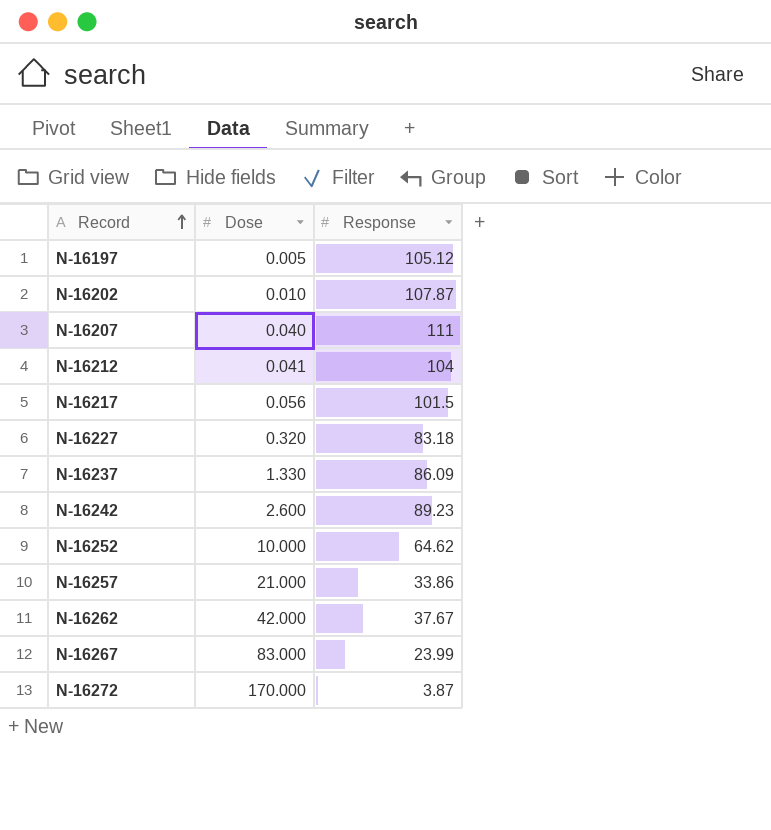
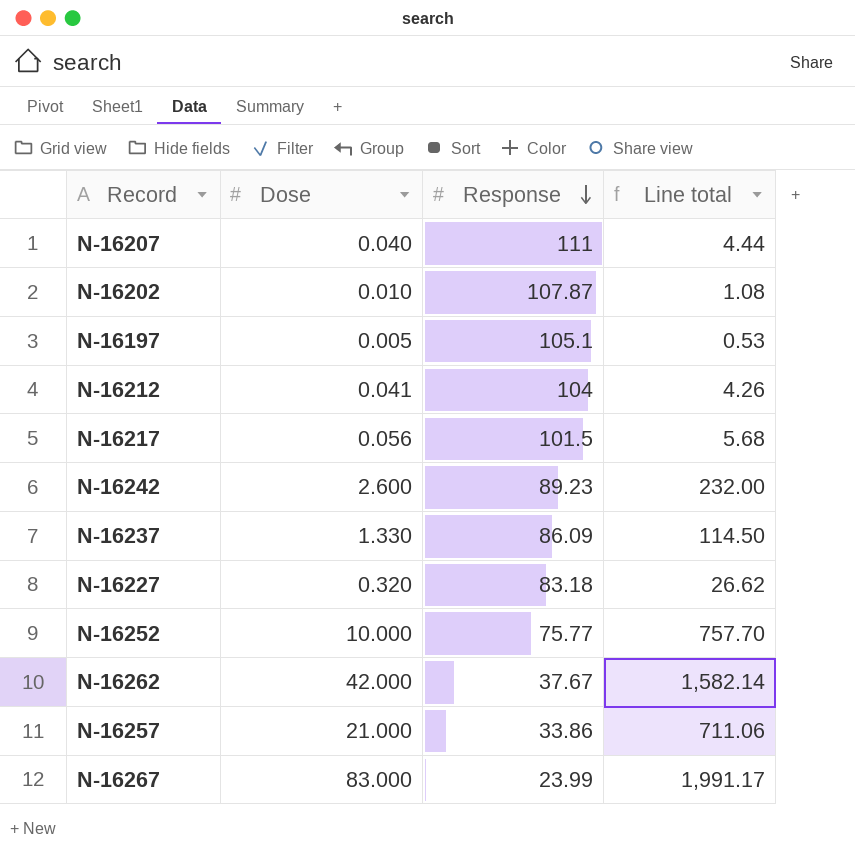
row order: Record ascending -> Response descending
column Line total | formula: none -> [Dose] * [Response]
row N-16272: 170.000 | 3.87 -> none
N-16197 | Response: 105.12 -> 105.1
N-16252 | Response: 64.62 -> 75.77

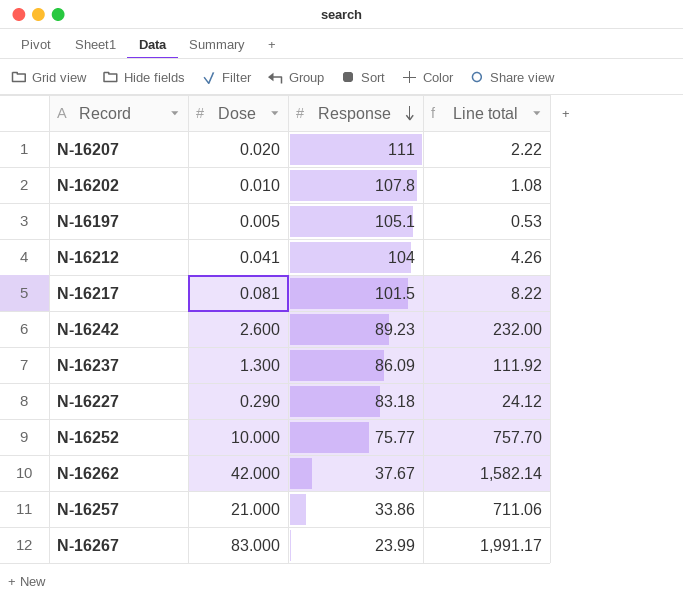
N-16207 | Dose: 0.040 -> 0.020
N-16207 | Line total: 4.44 -> 2.22
N-16202 | Response: 107.87 -> 107.8
N-16217 | Dose: 0.056 -> 0.081
N-16217 | Line total: 5.68 -> 8.22
N-16237 | Dose: 1.330 -> 1.300
N-16237 | Line total: 114.50 -> 111.92
N-16227 | Dose: 0.320 -> 0.290
N-16227 | Line total: 26.62 -> 24.12

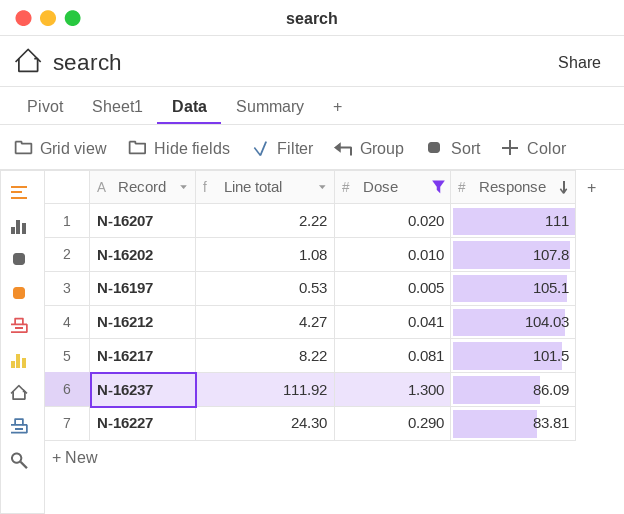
filter: none -> Dose <= 1.300
column Line total | position: 4 -> 2
N-16212 | Line total: 4.26 -> 4.27
N-16212 | Response: 104 -> 104.03
N-16227 | Line total: 24.12 -> 24.30
N-16227 | Response: 83.18 -> 83.81

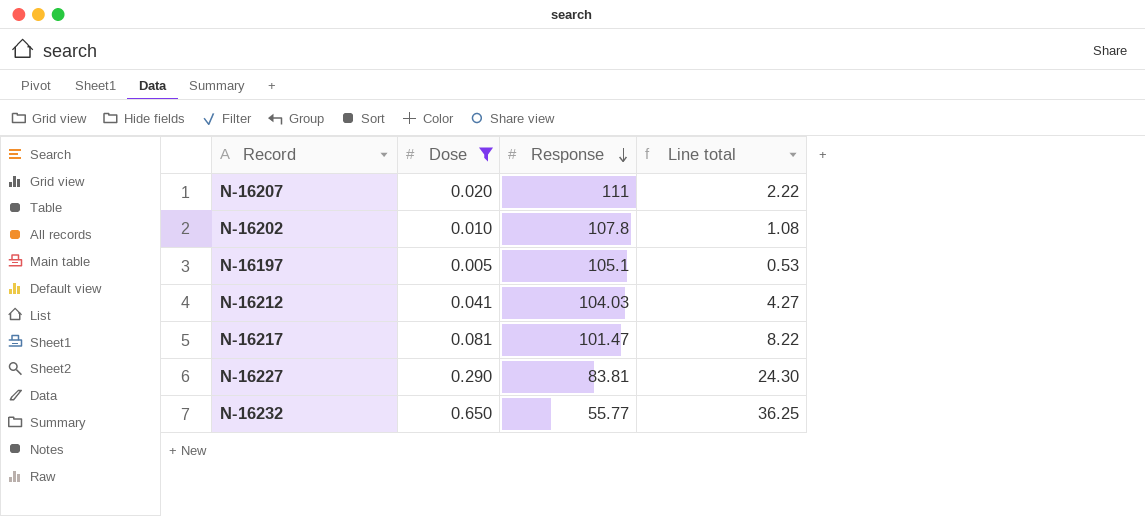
column Line total | position: 2 -> 4
row N-16237: 111.92 | 1.300 | 86.09 -> none
N-16217 | Response: 101.5 -> 101.47
row N-16232: none -> 0.650 | 55.77 | 36.25

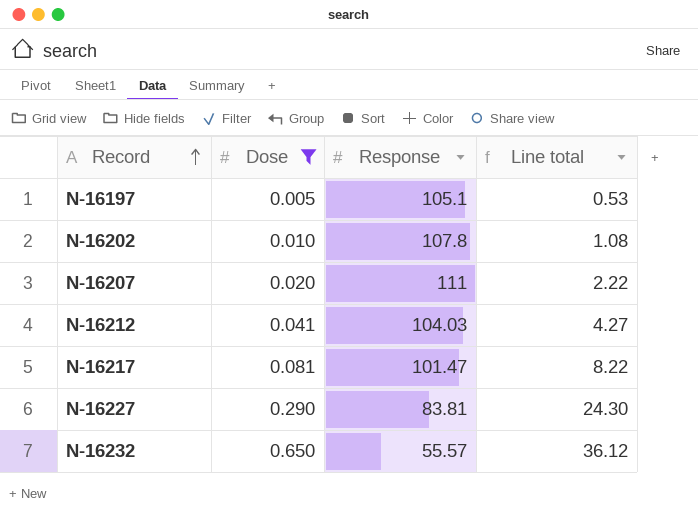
row order: Response descending -> Record ascending
N-16232 | Response: 55.77 -> 55.57
N-16232 | Line total: 36.25 -> 36.12

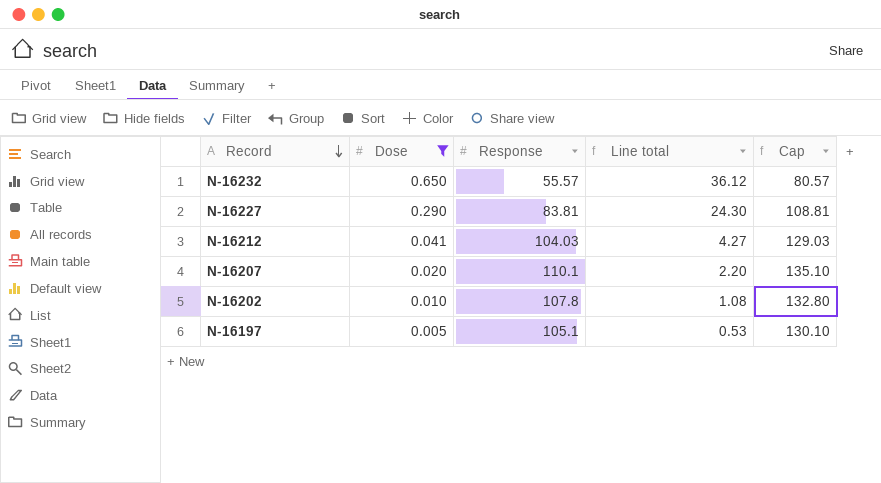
row order: Record ascending -> Record descending
column Cap | formula: none -> [Response] + 25
row N-16217: 0.081 | 101.47 | 8.22 -> none
N-16207 | Response: 111 -> 110.1
N-16207 | Line total: 2.22 -> 2.20

